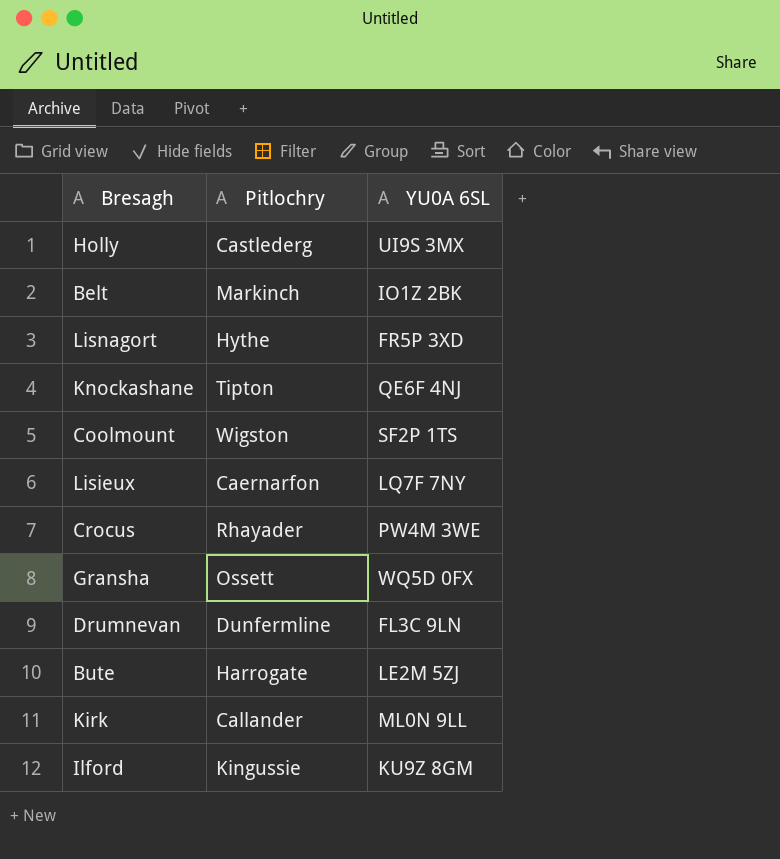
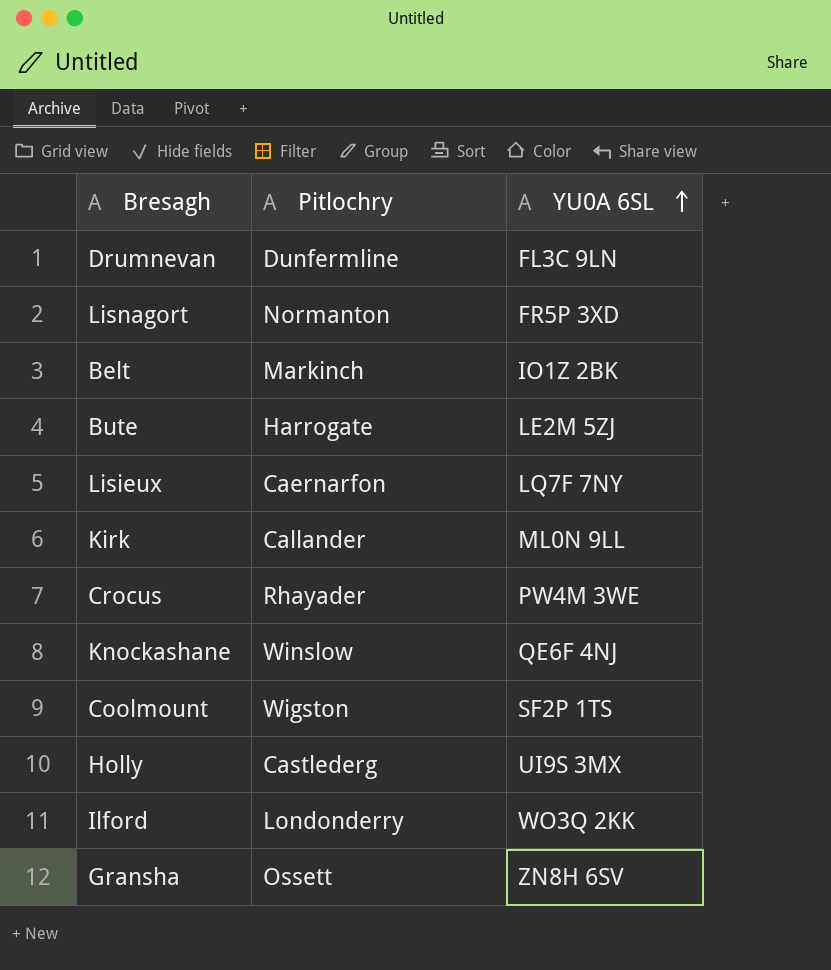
row order: none -> YU0A 6SL ascending
Lisnagort | Pitlochry: Hythe -> Normanton
Knockashane | Pitlochry: Tipton -> Winslow
Ilford | Pitlochry: Kingussie -> Londonderry
Ilford | YU0A 6SL: KU9Z 8GM -> WO3Q 2KK
Gransha | YU0A 6SL: WQ5D 0FX -> ZN8H 6SV

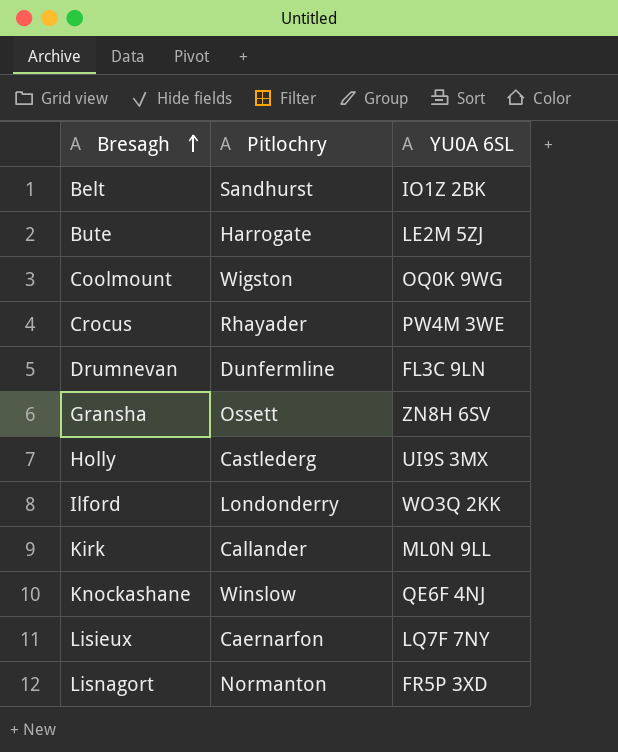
row order: YU0A 6SL ascending -> Bresagh ascending
Belt | Pitlochry: Markinch -> Sandhurst
Coolmount | YU0A 6SL: SF2P 1TS -> OQ0K 9WG

